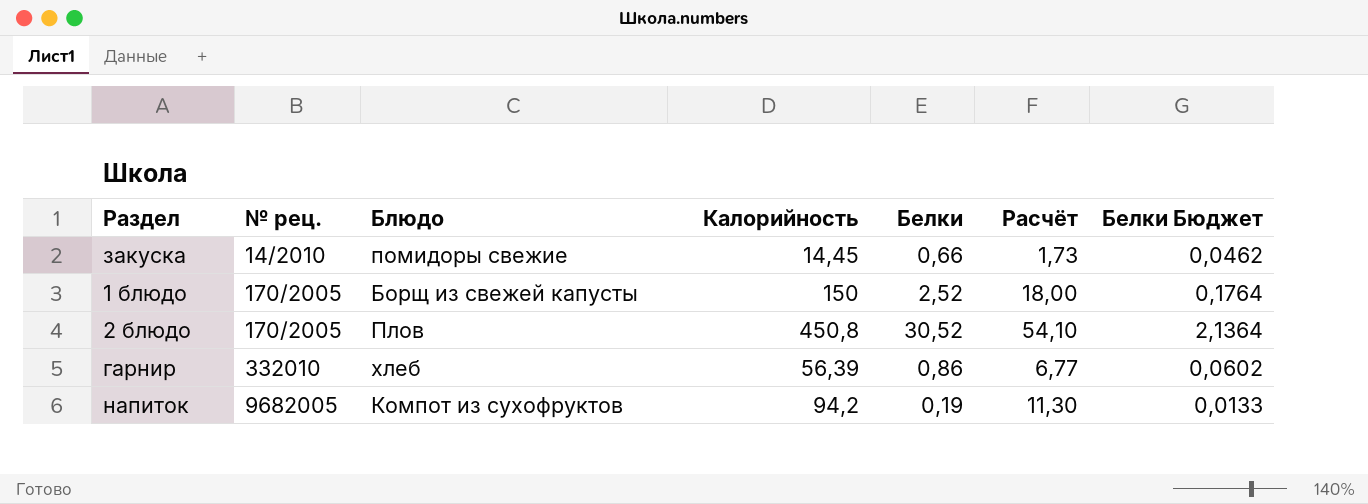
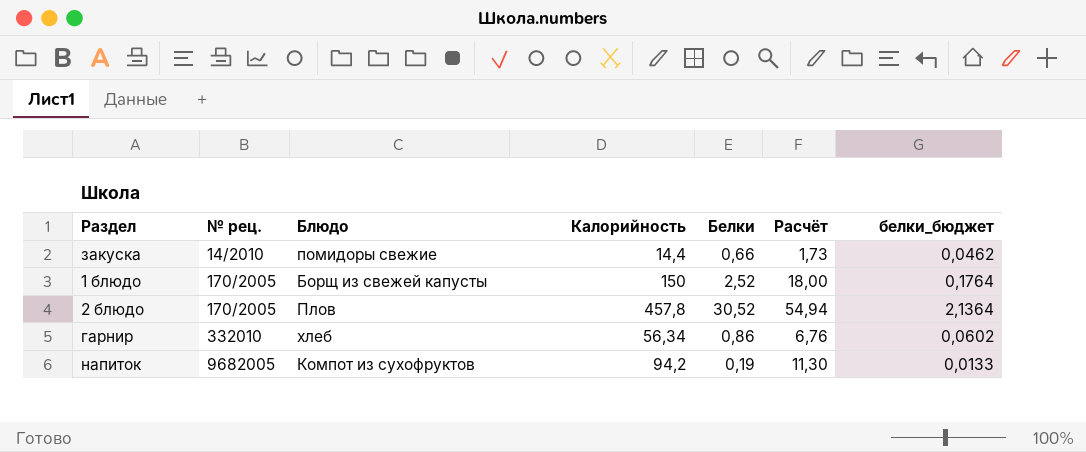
column name: Белки Бюджет -> белки_бюджет
закуска | Калорийность: 14,45 -> 14,4
2 блюдо | Калорийность: 450,8 -> 457,8
2 блюдо | Расчёт: 54,10 -> 54,94
гарнир | Калорийность: 56,39 -> 56,34
гарнир | Расчёт: 6,77 -> 6,76

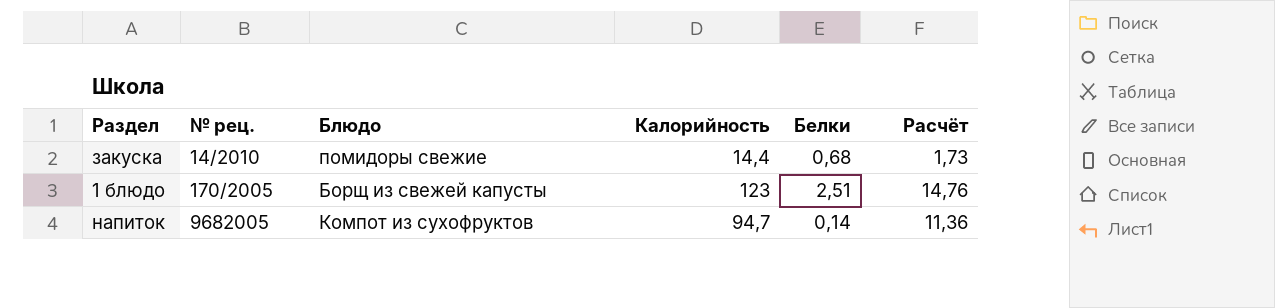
column белки_бюджет | formula: [Белки] * 0,07 -> none
row 2 блюдо: 170/2005 | Плов | 457,8 | 30,52 | 54,94 | 2,1364 -> none
row гарнир: 332010 | хлеб | 56,34 | 0,86 | 6,76 | 0,0602 -> none
закуска | Белки: 0,66 -> 0,68
1 блюдо | Калорийность: 150 -> 123
1 блюдо | Белки: 2,52 -> 2,51
1 блюдо | Расчёт: 18,00 -> 14,76
напиток | Калорийность: 94,2 -> 94,7
напиток | Белки: 0,19 -> 0,14
напиток | Расчёт: 11,30 -> 11,36

